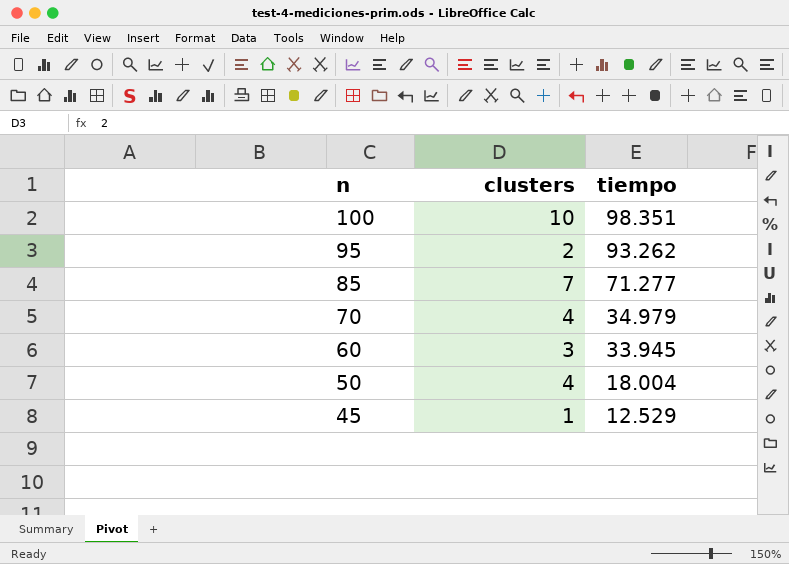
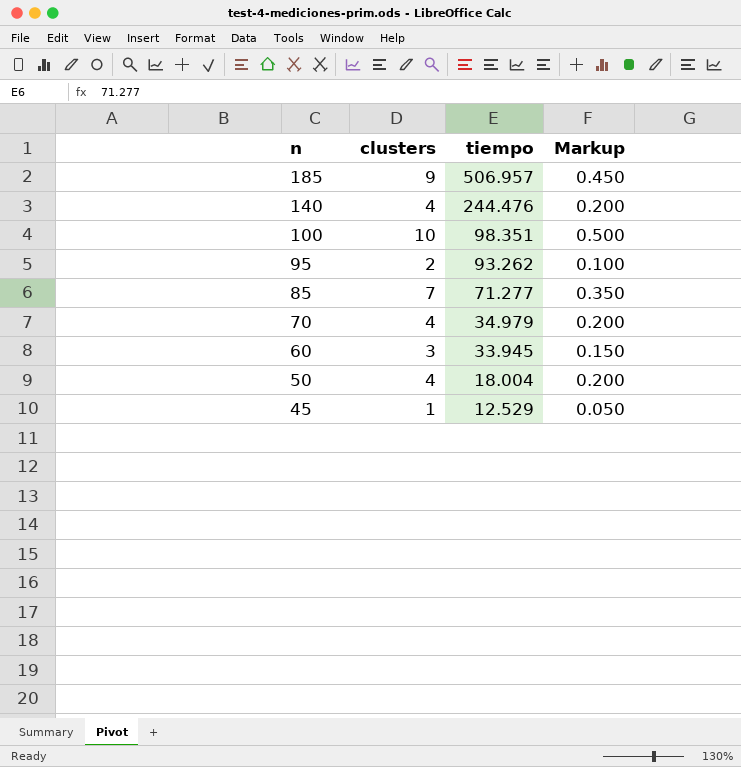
column Markup | formula: none -> [clusters] * 0.05
row 185: none -> 9 | 506.957 | 0.450
row 140: none -> 4 | 244.476 | 0.200

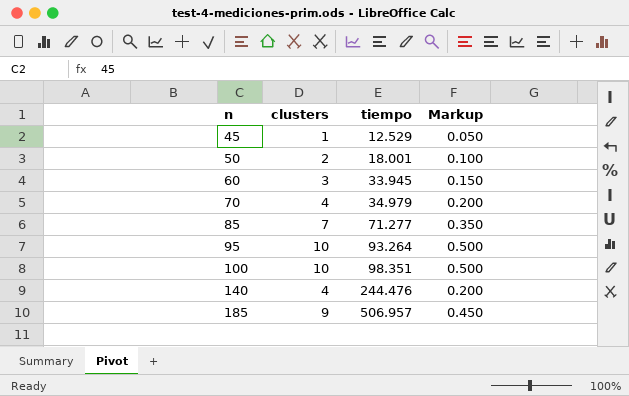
row order: n descending -> n ascending
50 | clusters: 4 -> 2
50 | tiempo: 18.004 -> 18.001
50 | Markup: 0.200 -> 0.100
95 | clusters: 2 -> 10
95 | tiempo: 93.262 -> 93.264
95 | Markup: 0.100 -> 0.500

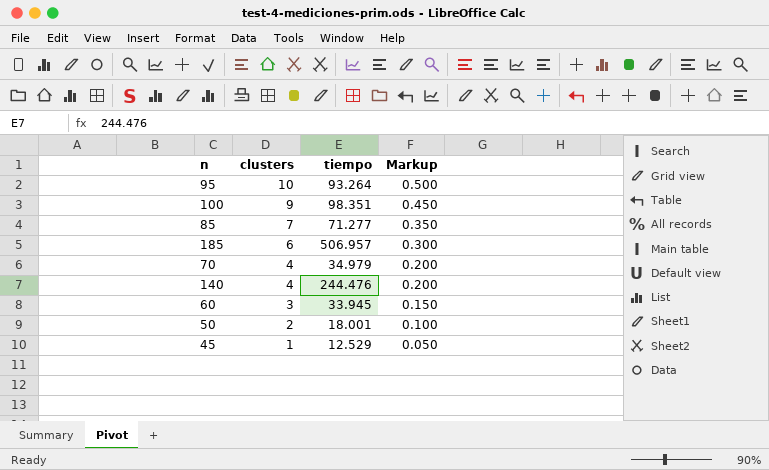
row order: n ascending -> clusters descending
100 | clusters: 10 -> 9
100 | Markup: 0.500 -> 0.450
185 | clusters: 9 -> 6
185 | Markup: 0.450 -> 0.300

